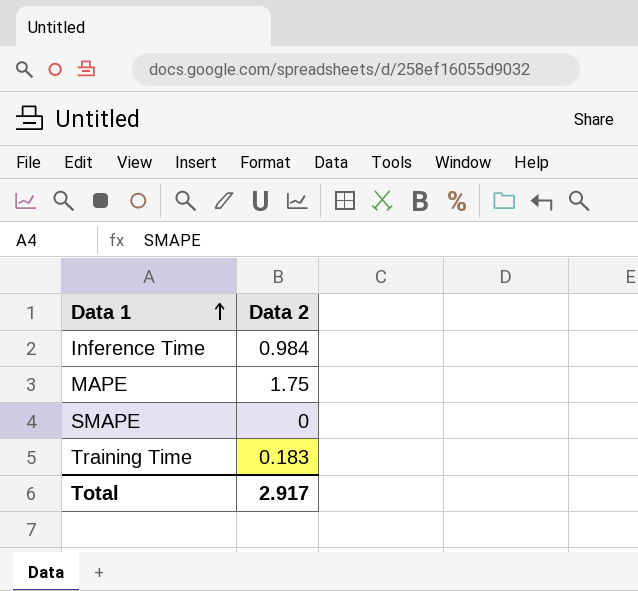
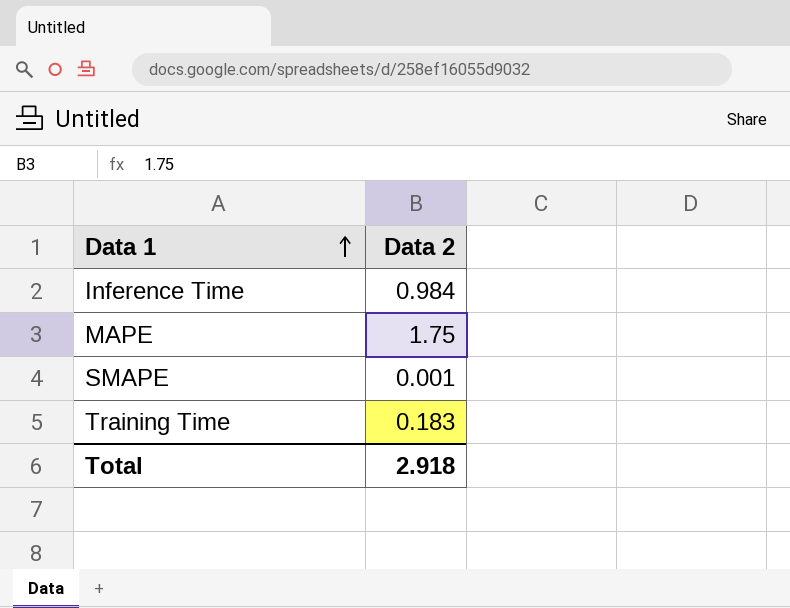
SMAPE | Data 2: 0 -> 0.001
Total | Data 2: 2.917 -> 2.918

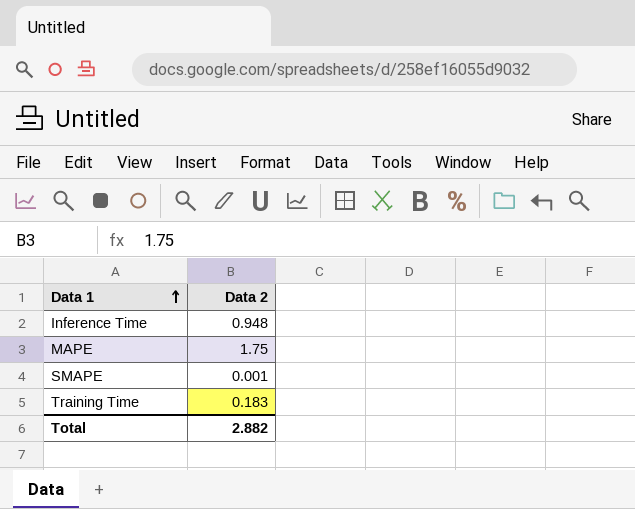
Inference Time | Data 2: 0.984 -> 0.948
Total | Data 2: 2.918 -> 2.882

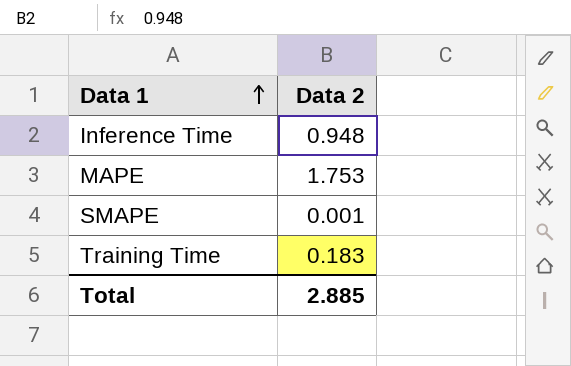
MAPE | Data 2: 1.75 -> 1.753
Total | Data 2: 2.882 -> 2.885

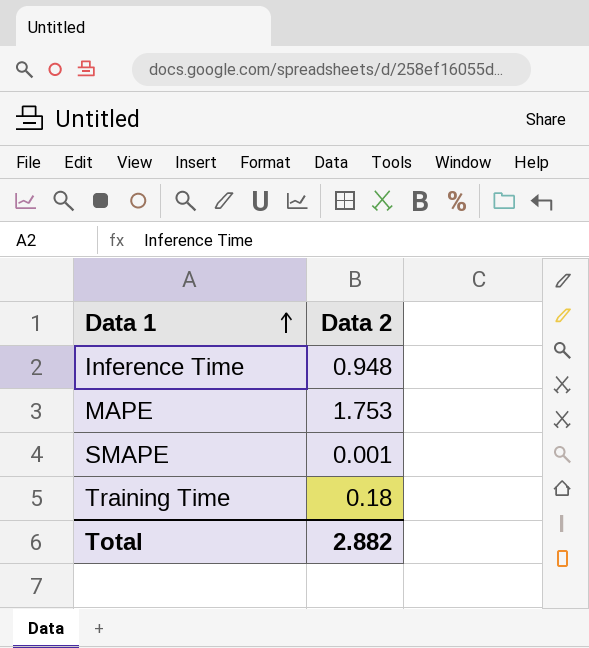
Training Time | Data 2: 0.183 -> 0.18
Total | Data 2: 2.885 -> 2.882

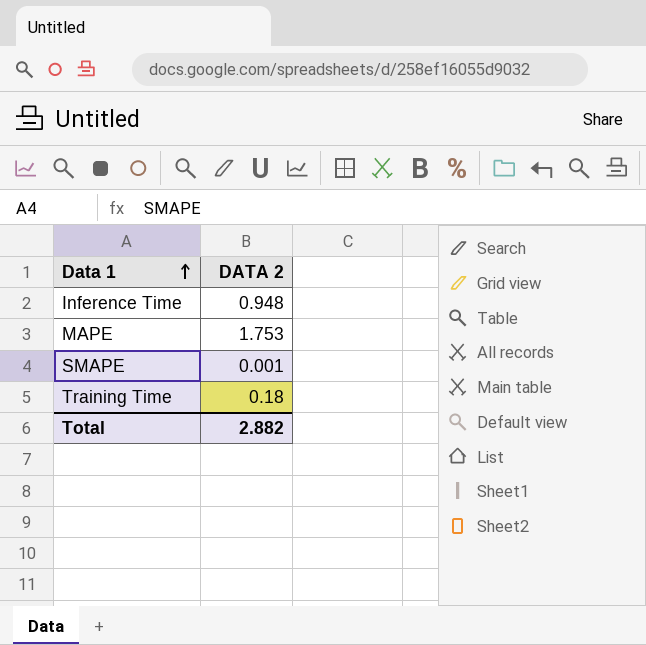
column name: Data 2 -> DATA 2

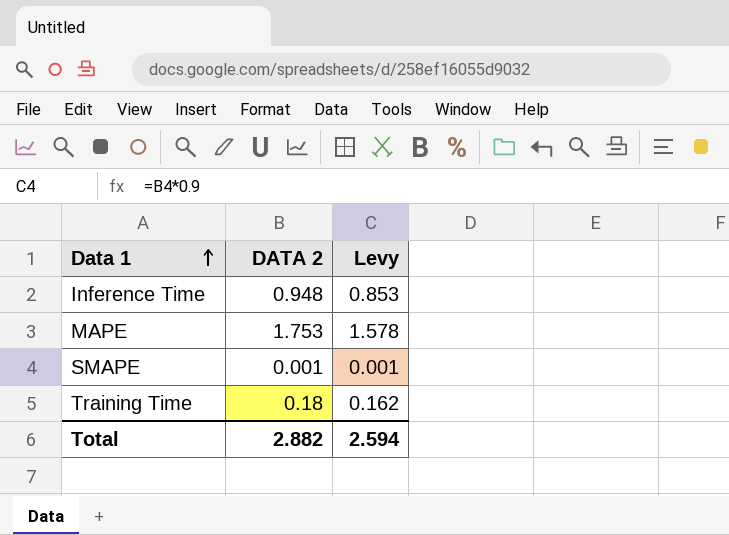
column Levy | formula: none -> [DATA 2] * 0.9

